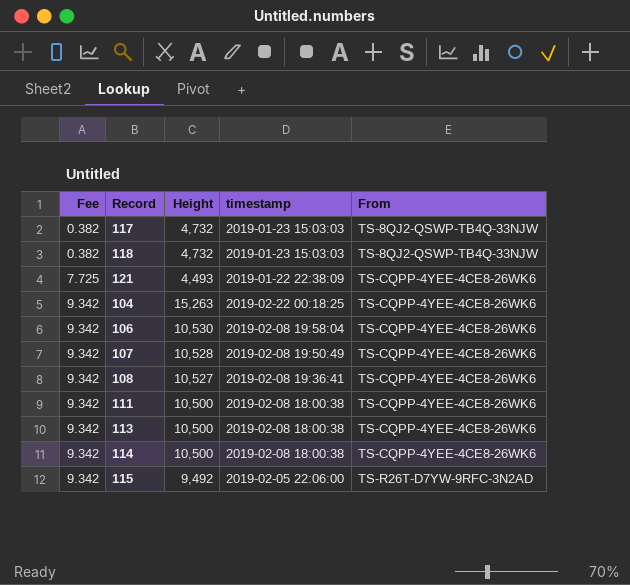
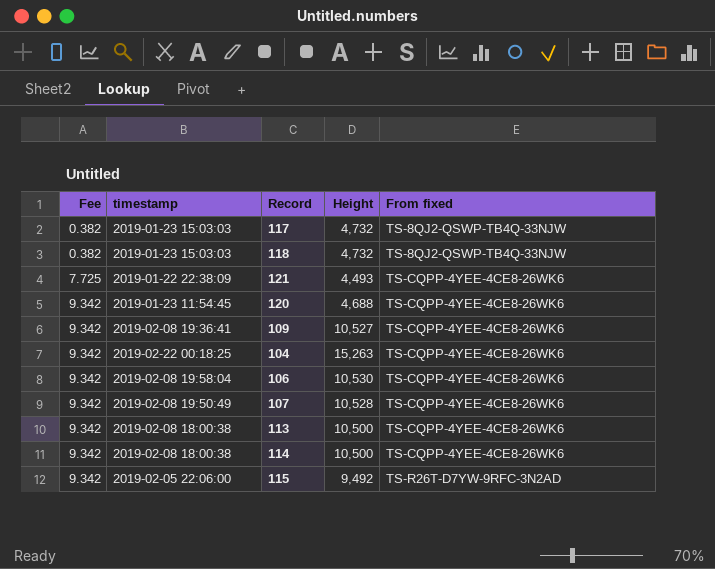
column timestamp | position: 4 -> 2
column name: From -> From fixed
row 108: 9.342 | 10,527 | 2019-02-08 19:36:41 | TS-CQPP-4YEE-4CE8-26WK6 -> none
row 111: 9.342 | 10,500 | 2019-02-08 18:00:38 | TS-CQPP-4YEE-4CE8-26WK6 -> none
row 120: none -> 9.342 | 2019-01-23 11:54:45 | 4,688 | TS-CQPP-4YEE-4CE8-26WK6
row 109: none -> 9.342 | 2019-02-08 19:36:41 | 10,527 | TS-CQPP-4YEE-4CE8-26WK6

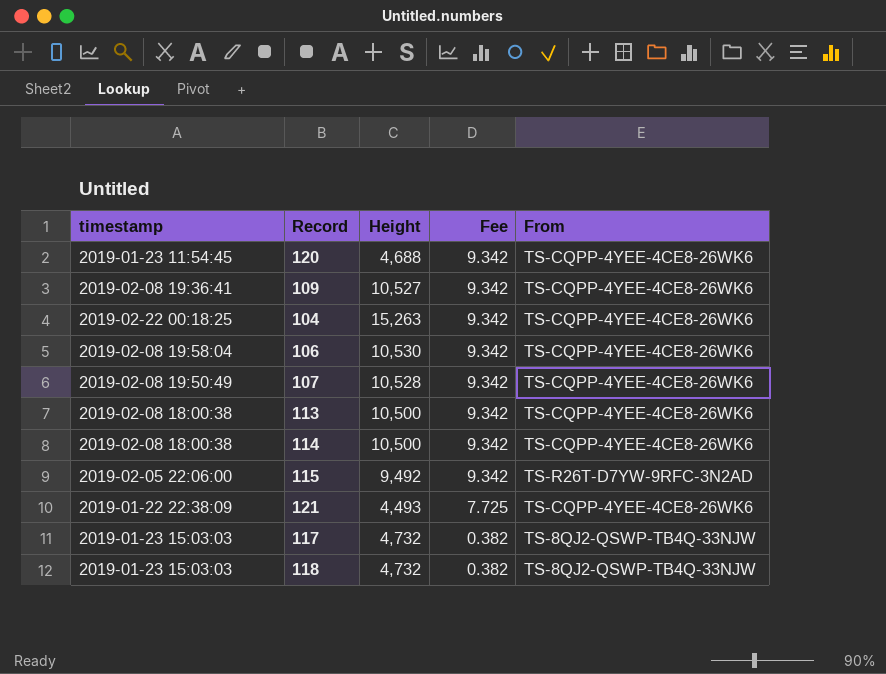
row order: Fee ascending -> Fee descending
column Fee | position: 1 -> 4
column name: From fixed -> From

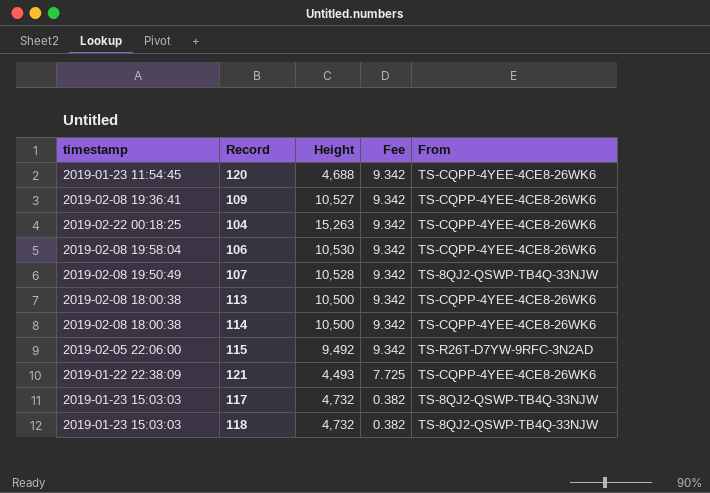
107 | From: TS-CQPP-4YEE-4CE8-26WK6 -> TS-8QJ2-QSWP-TB4Q-33NJW

